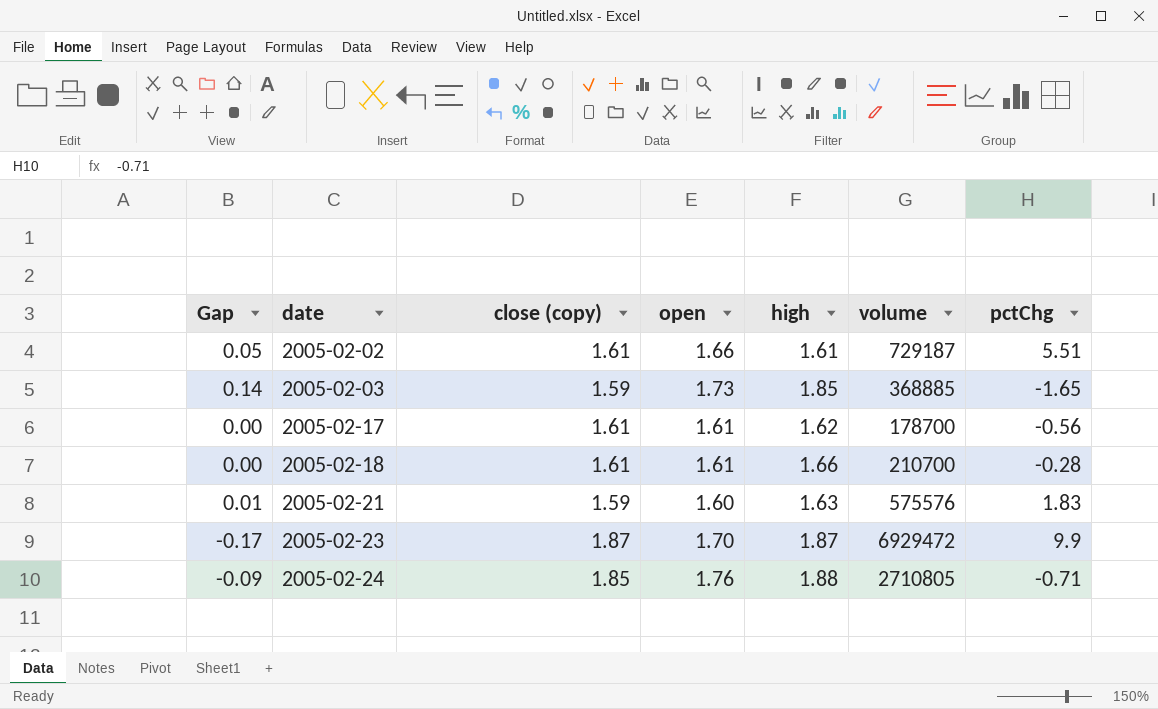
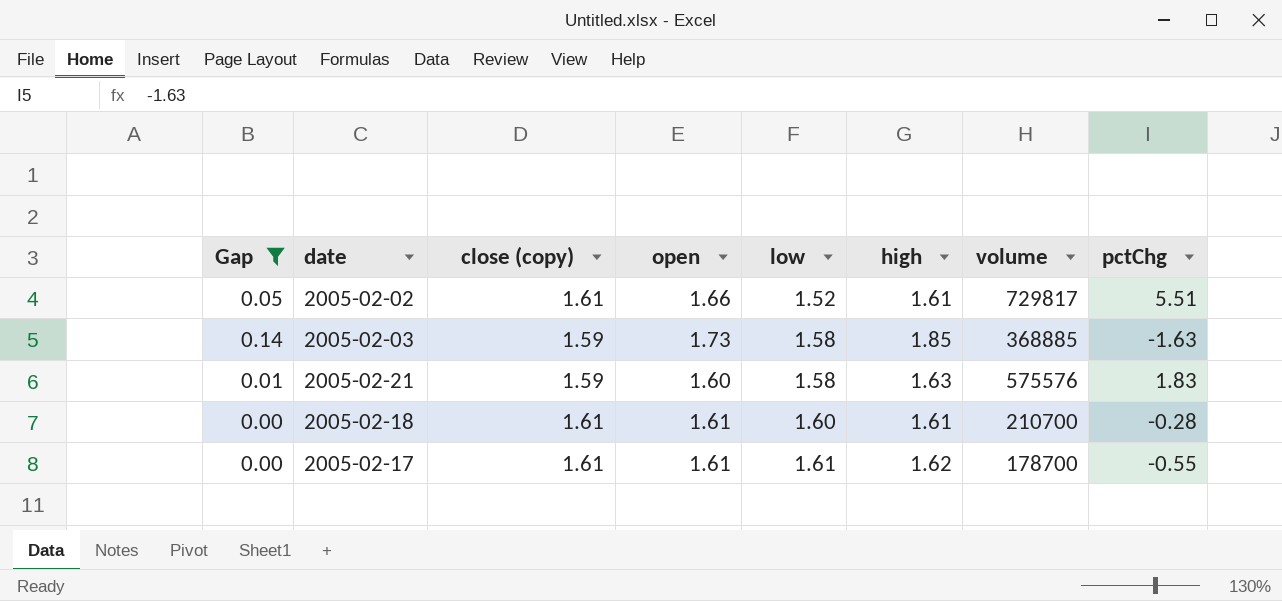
filter: none -> Gap >= 0.00
row order: date ascending -> low ascending
column low | position: none -> 5
2005-02-02 | volume: 729187 -> 729817
2005-02-03 | pctChg: -1.65 -> -1.63
2005-02-18 | high: 1.66 -> 1.61
2005-02-17 | pctChg: -0.56 -> -0.55

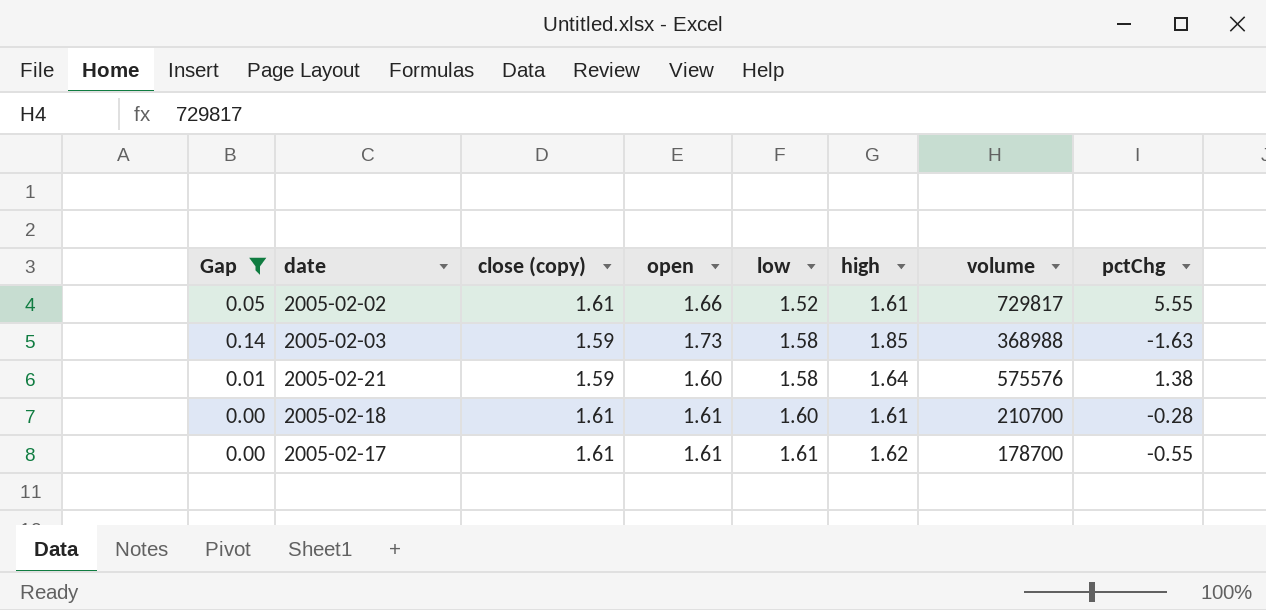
2005-02-02 | pctChg: 5.51 -> 5.55
2005-02-03 | volume: 368885 -> 368988
2005-02-21 | high: 1.63 -> 1.64
2005-02-21 | pctChg: 1.83 -> 1.38

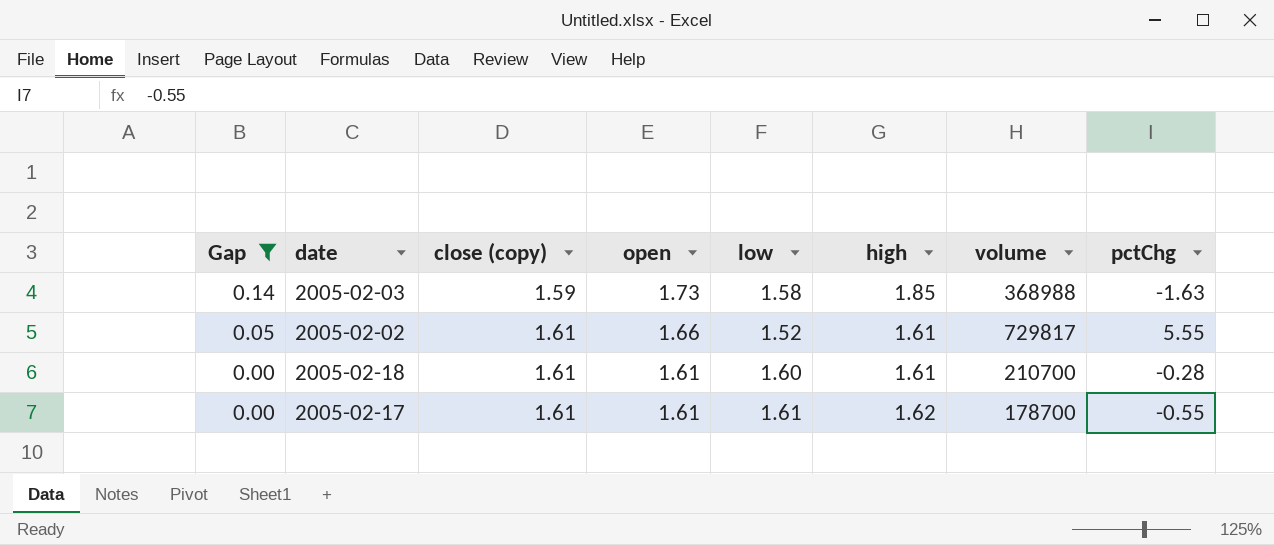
row order: low ascending -> Gap descending
row 2005-02-21: 0.01 | 1.59 | 1.60 | 1.58 | 1.64 | 575576 | 1.38 -> none

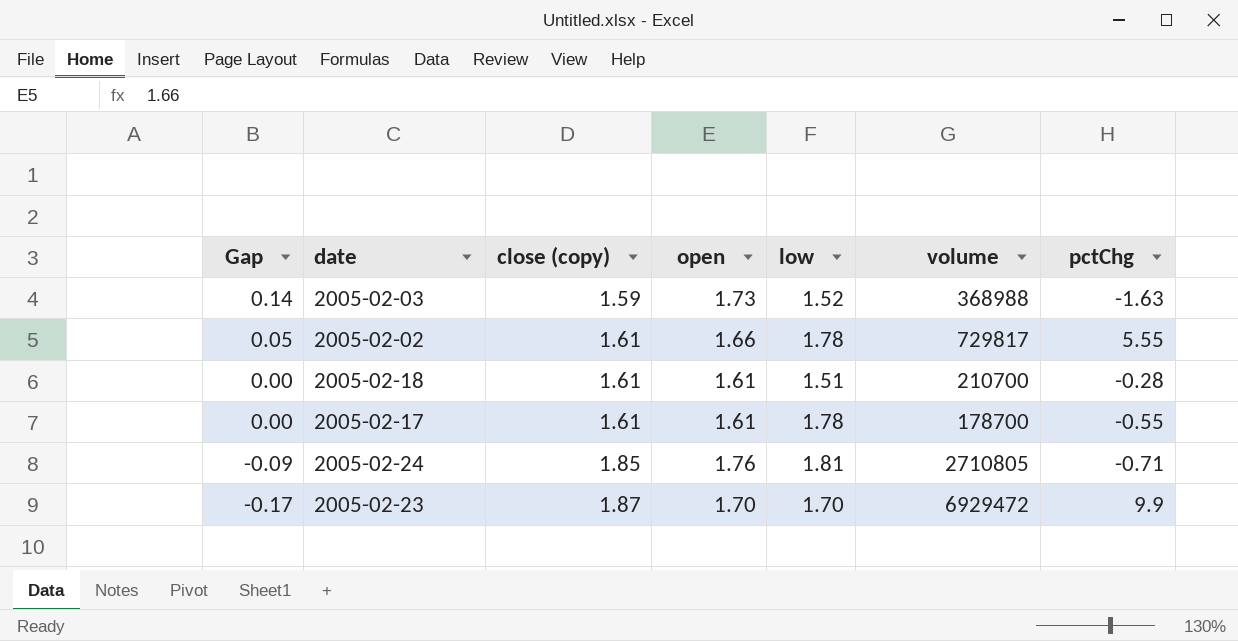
filter: Gap >= 0.00 -> none
column high | position: 6 -> none
2005-02-03 | low: 1.58 -> 1.52
2005-02-02 | low: 1.52 -> 1.78
2005-02-18 | low: 1.60 -> 1.51
2005-02-17 | low: 1.61 -> 1.78

